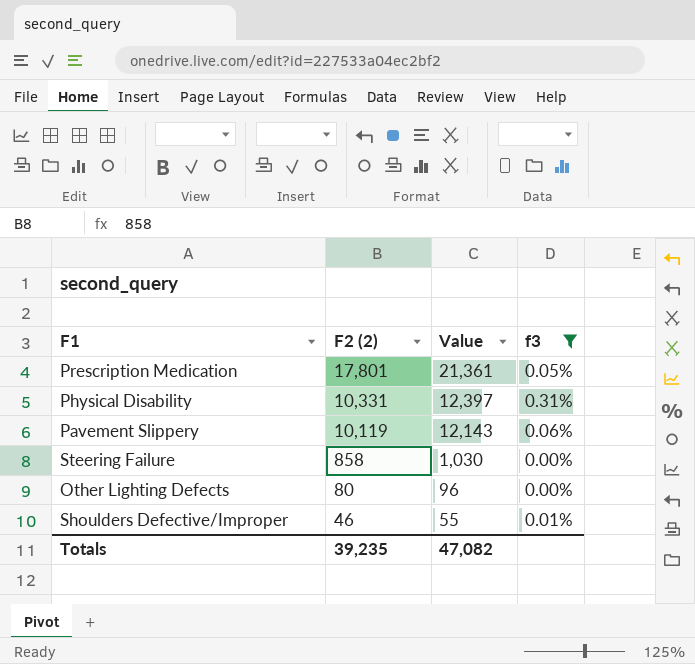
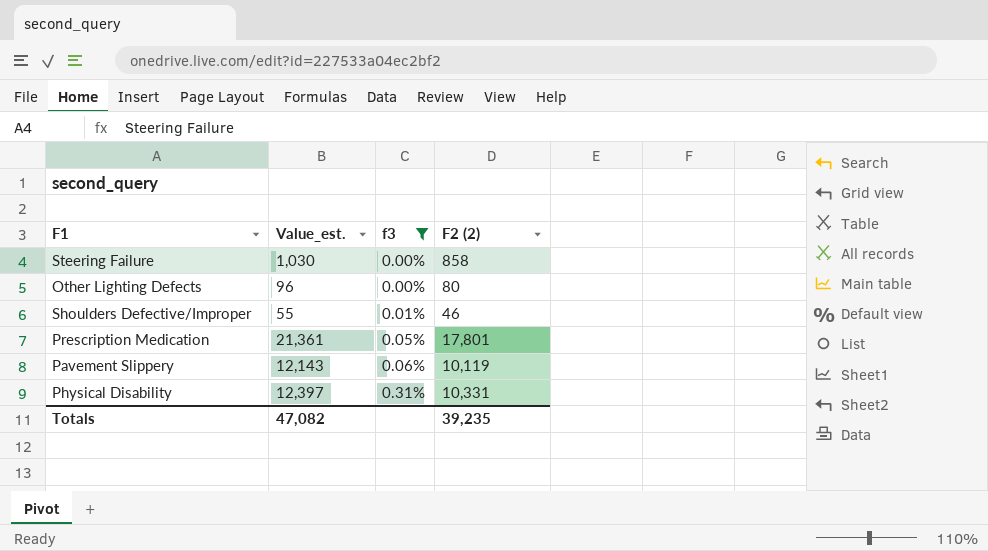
row order: F2 (2) descending -> f3 ascending
column name: Value -> Value_est.
column F2 (2) | position: 2 -> 4

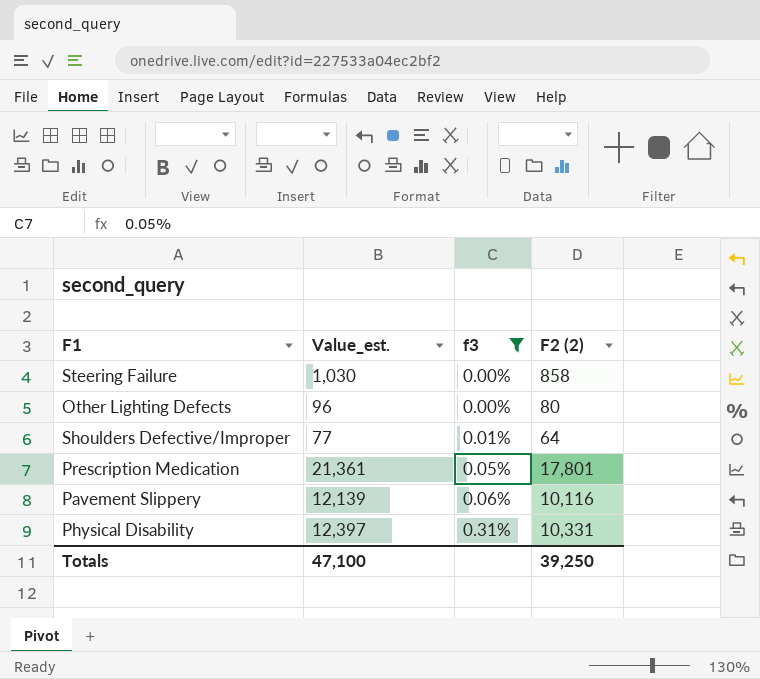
Shoulders Defective/Improper | Value_est.: 55 -> 77
Shoulders Defective/Improper | F2 (2): 46 -> 64
Pavement Slippery | Value_est.: 12,143 -> 12,139
Pavement Slippery | F2 (2): 10,119 -> 10,116
Totals | Value_est.: 47,082 -> 47,100
Totals | F2 (2): 39,235 -> 39,250

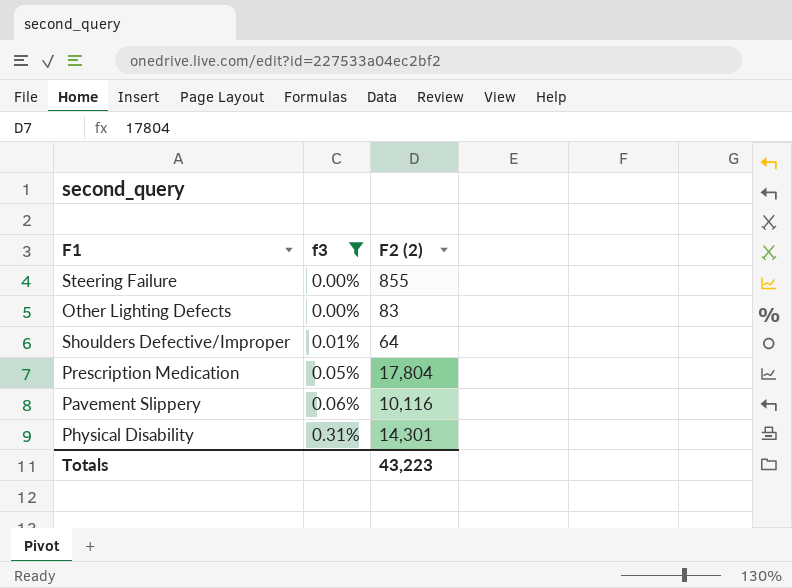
column Value_est. | formula: [F2 (2)] * 1.2 -> none
Steering Failure | F2 (2): 858 -> 855
Other Lighting Defects | F2 (2): 80 -> 83
Prescription Medication | F2 (2): 17,801 -> 17,804
Physical Disability | F2 (2): 10,331 -> 14,301
Totals | F2 (2): 39,250 -> 43,223

